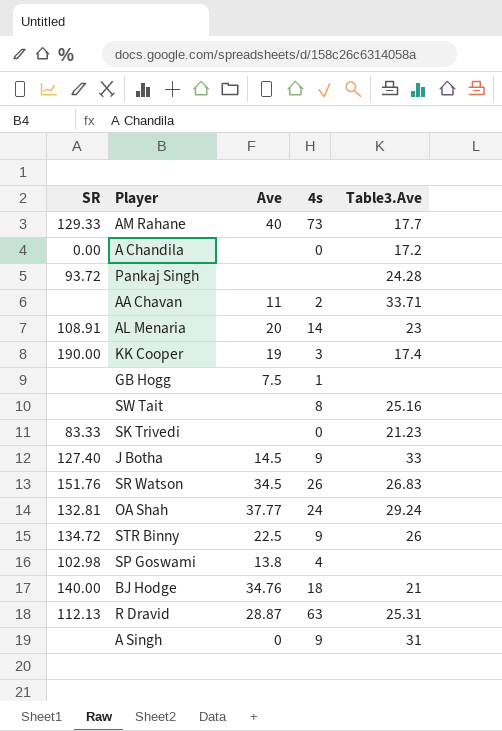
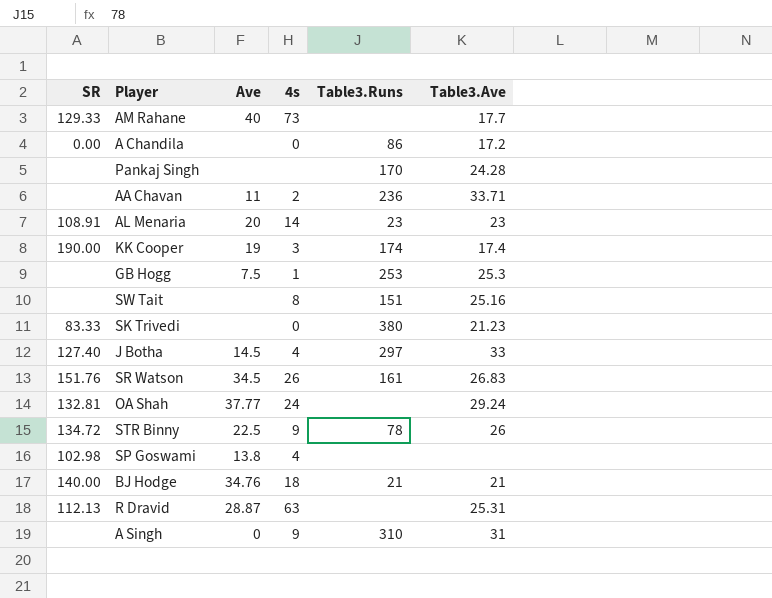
column Table3.Runs | position: none -> 5
Pankaj Singh | SR: 93.72 -> none
GB Hogg | Table3.Ave: none -> 25.3
J Botha | 4s: 9 -> 4

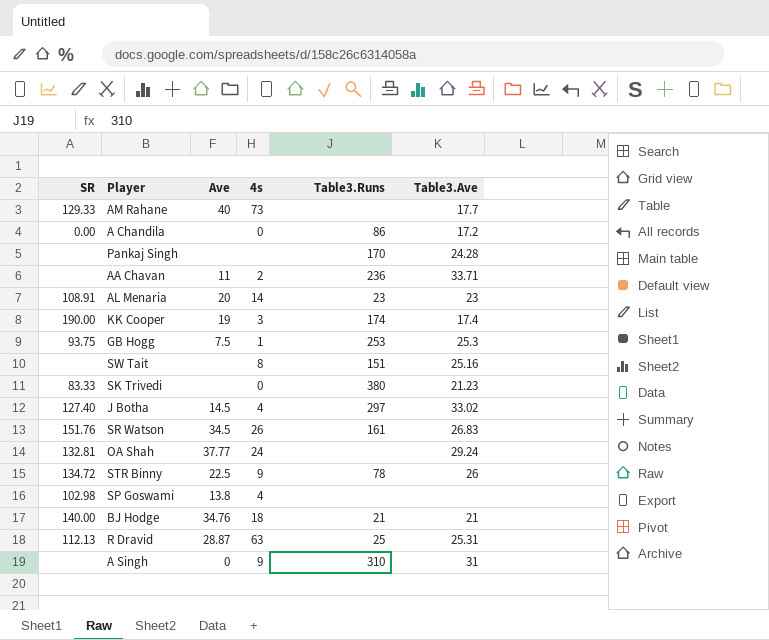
GB Hogg | SR: none -> 93.75
J Botha | Table3.Ave: 33 -> 33.02
R Dravid | Table3.Runs: none -> 25

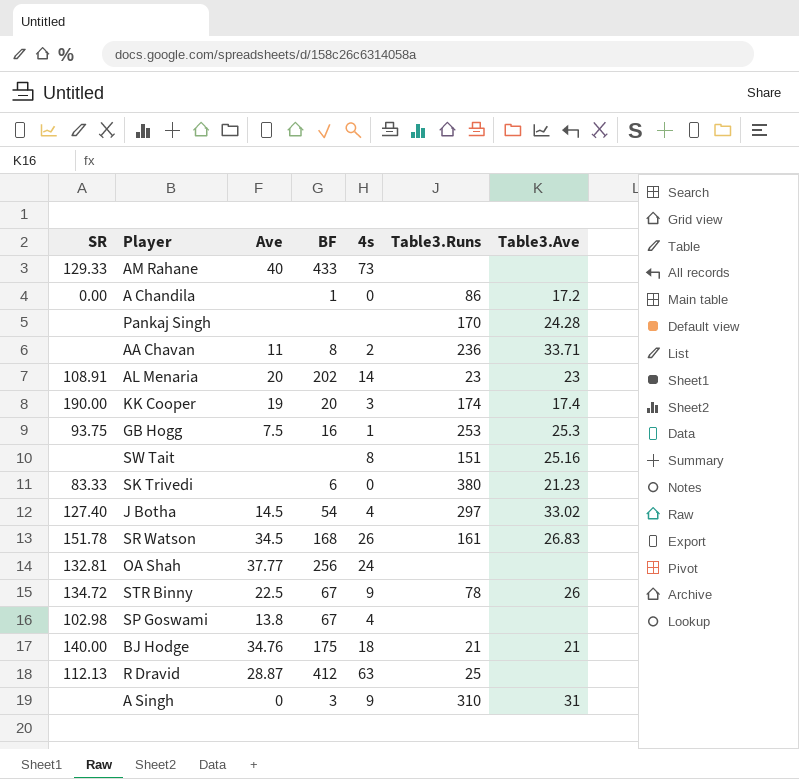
column BF | position: none -> 4
AM Rahane | Table3.Ave: 17.7 -> none
SR Watson | SR: 151.76 -> 151.78
OA Shah | Table3.Ave: 29.24 -> none
R Dravid | Table3.Ave: 25.31 -> none

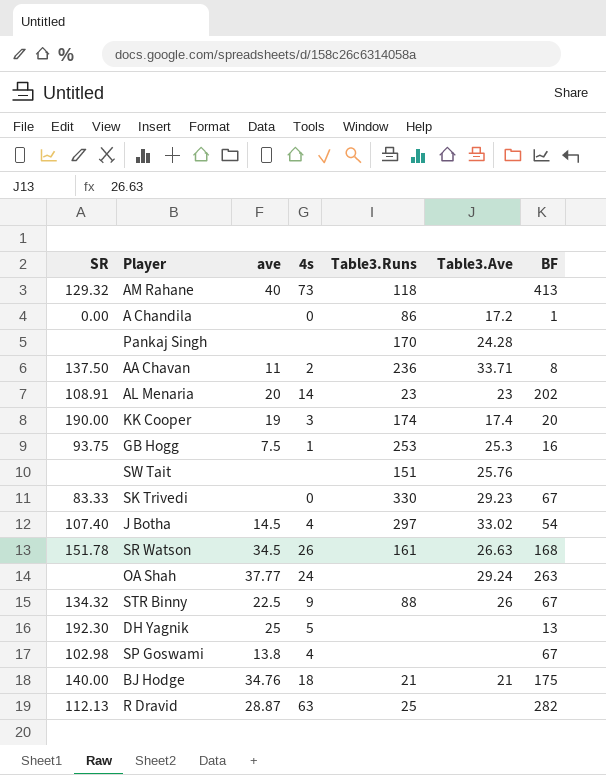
column name: Ave -> ave
column BF | position: 4 -> 7
row A Singh: none | 0 | 3 | 9 | 310 | 31 -> none
AM Rahane | SR: 129.33 -> 129.32
AM Rahane | Table3.Runs: none -> 118
AM Rahane | BF: 433 -> 413
AA Chavan | SR: none -> 137.50
SW Tait | 4s: 8 -> none
SW Tait | Table3.Ave: 25.16 -> 25.76
SK Trivedi | Table3.Runs: 380 -> 330
SK Trivedi | Table3.Ave: 21.23 -> 29.23
SK Trivedi | BF: 6 -> 67
J Botha | SR: 127.40 -> 107.40
SR Watson | Table3.Ave: 26.83 -> 26.63
OA Shah | SR: 132.81 -> none
OA Shah | Table3.Ave: none -> 29.24
OA Shah | BF: 256 -> 263
STR Binny | SR: 134.72 -> 134.32
STR Binny | Table3.Runs: 78 -> 88
row DH Yagnik: none -> 192.30 | 25 | 5 | none | none | 13
R Dravid | BF: 412 -> 282

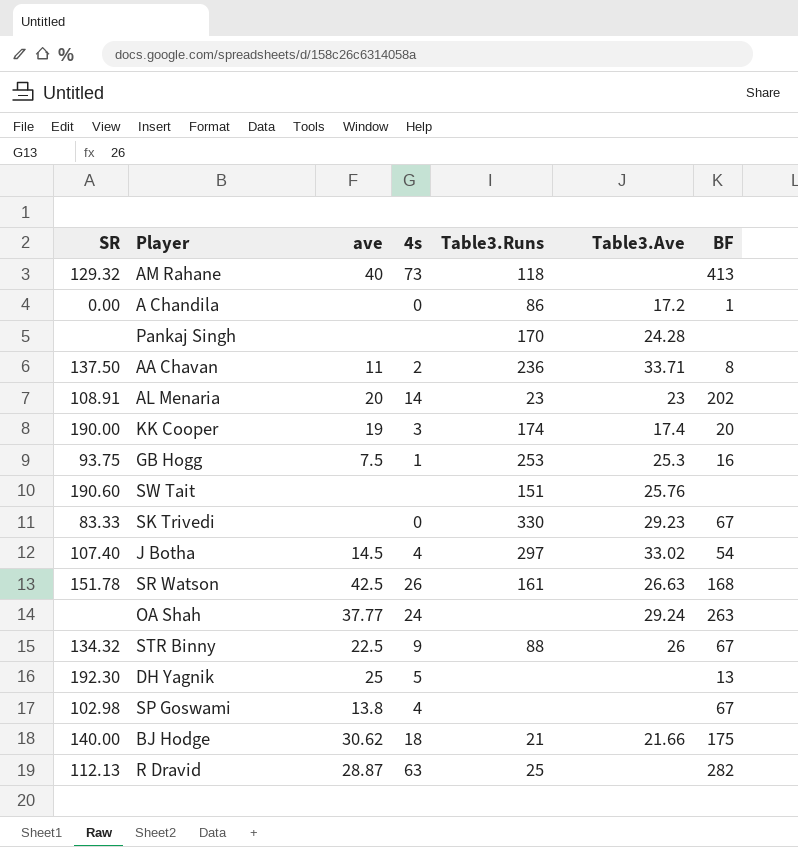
SW Tait | SR: none -> 190.60
SR Watson | ave: 34.5 -> 42.5
BJ Hodge | ave: 34.76 -> 30.62
BJ Hodge | Table3.Ave: 21 -> 21.66

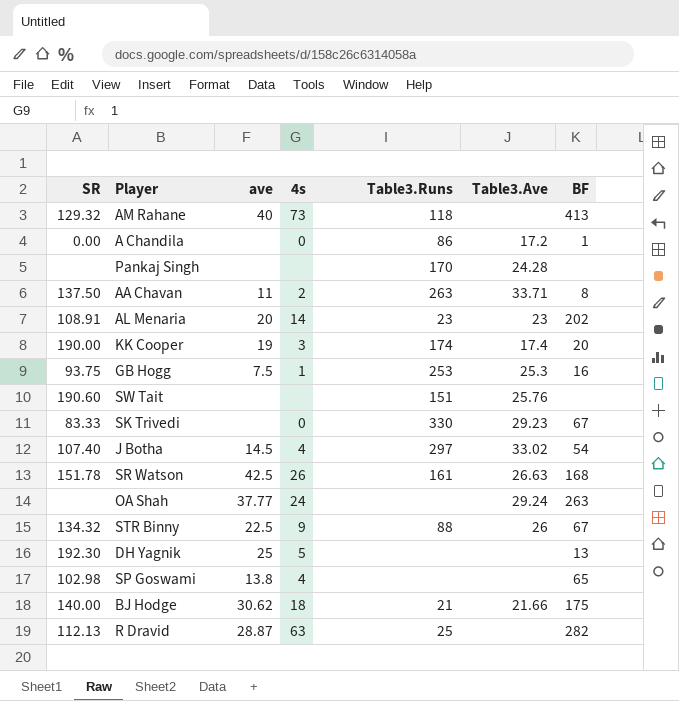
AA Chavan | Table3.Runs: 236 -> 263
SP Goswami | BF: 67 -> 65

